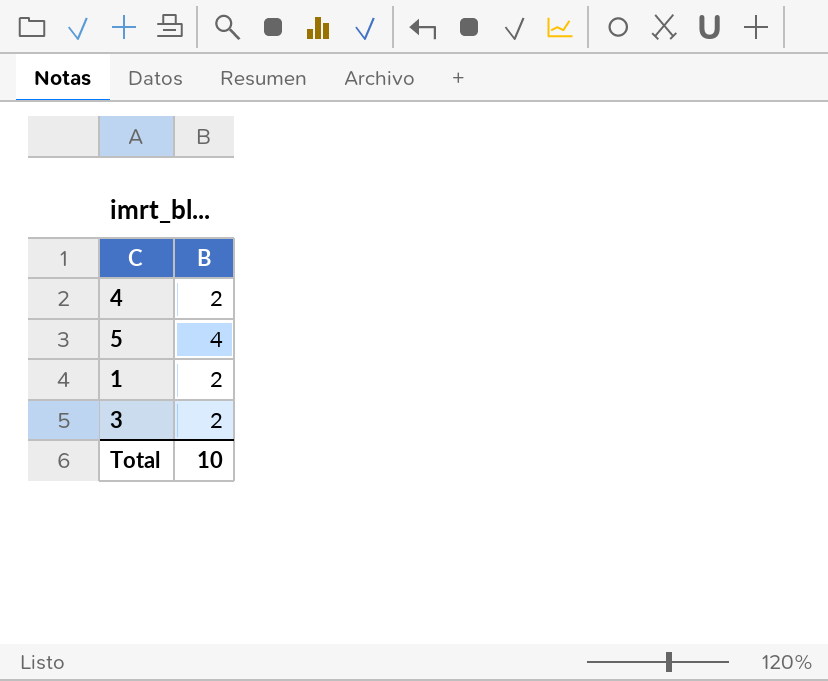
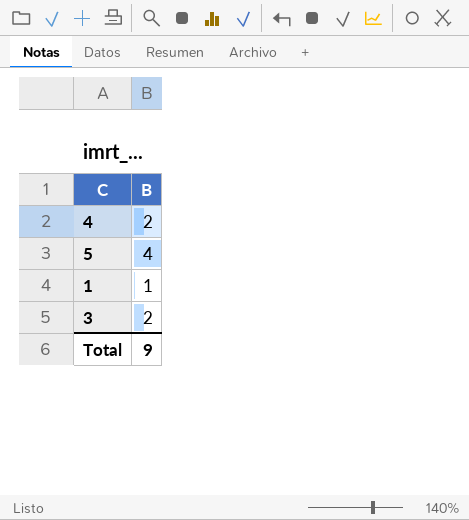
1 | B: 2 -> 1
Total | B: 10 -> 9

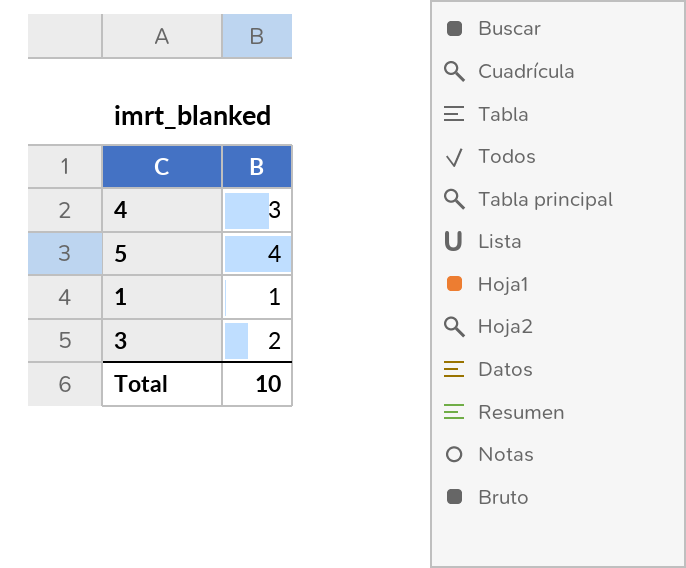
4 | B: 2 -> 3
Total | B: 9 -> 10

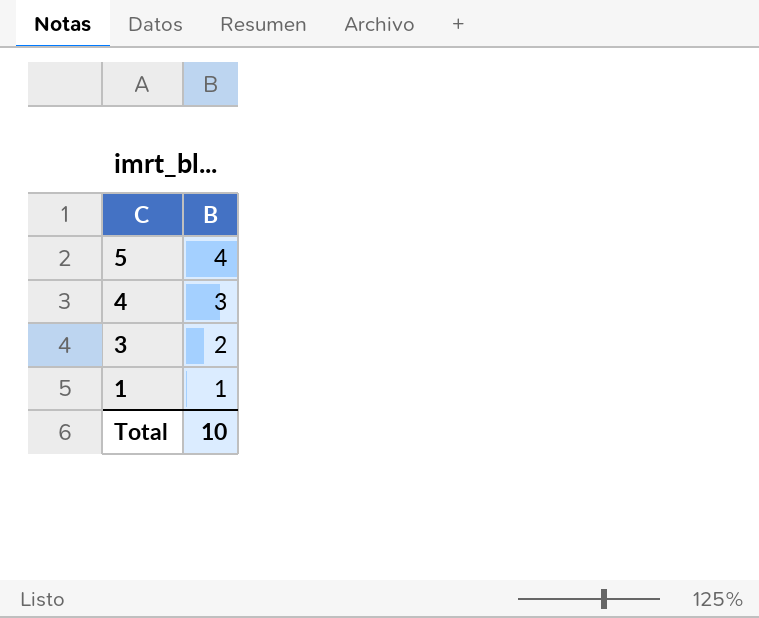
row order: none -> C descending

